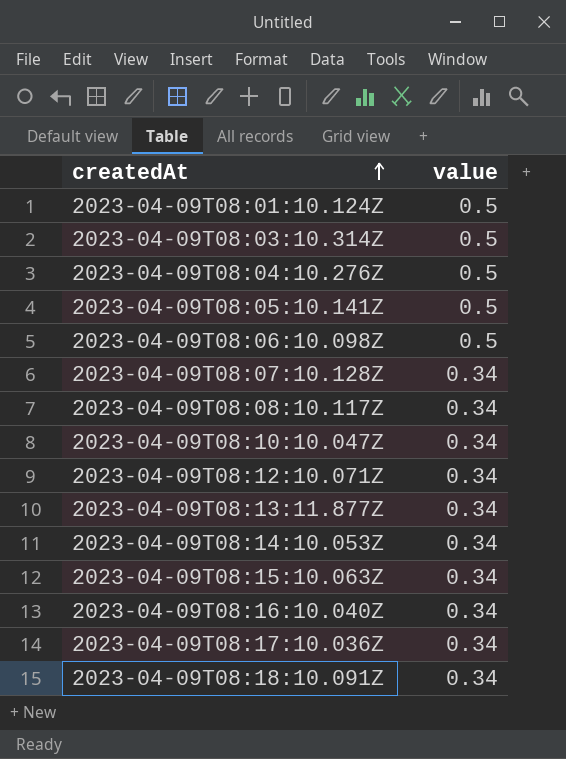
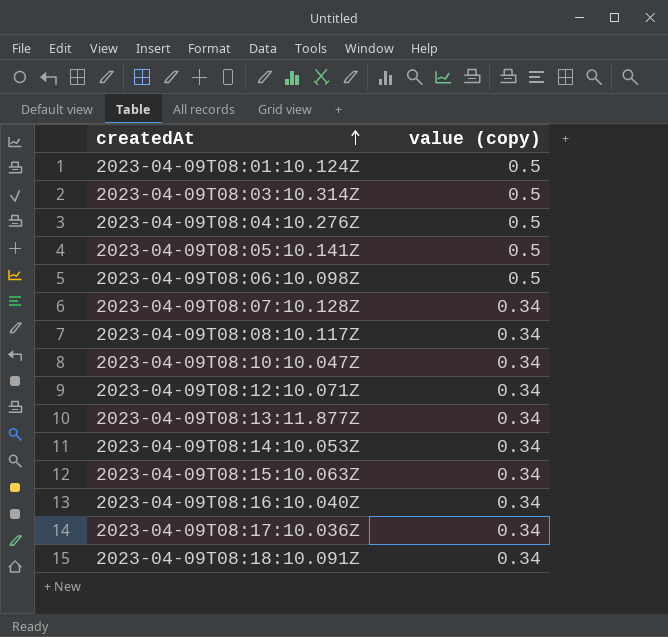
column name: value -> value (copy)

